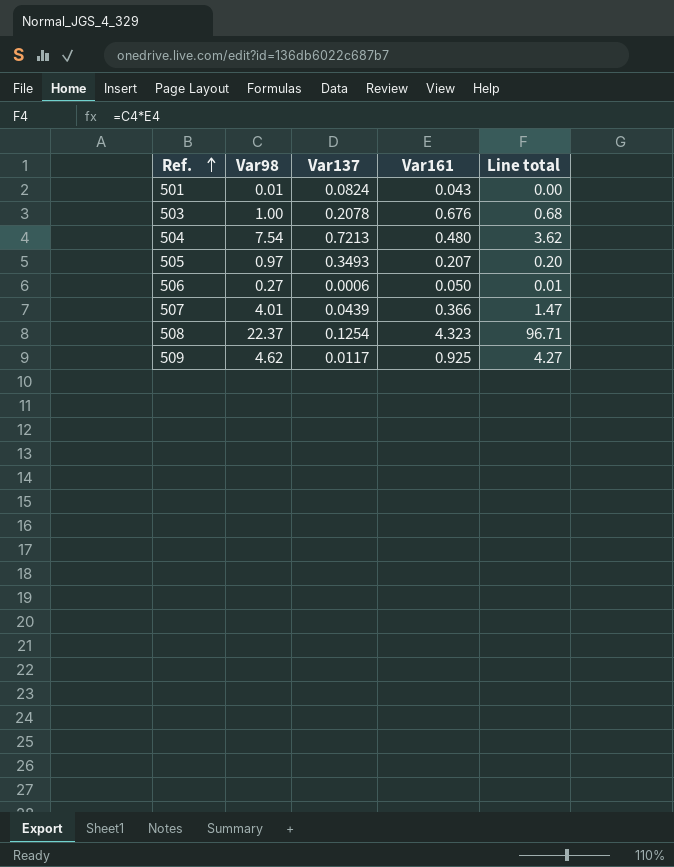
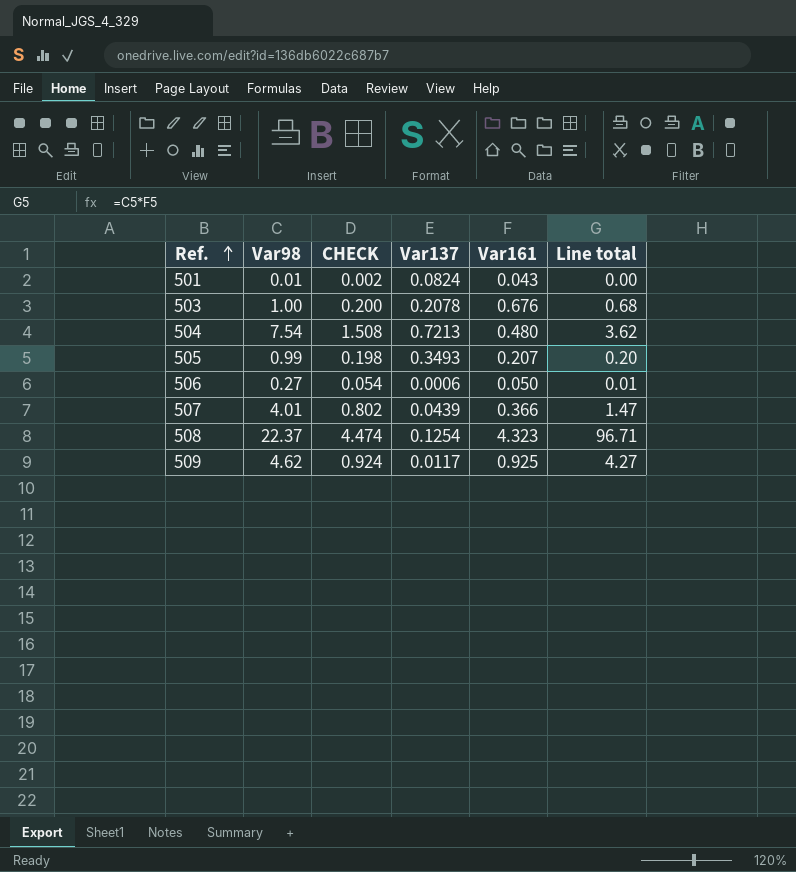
column CHECK | formula: none -> [Var98] * 0.2
505 | Var98: 0.97 -> 0.99

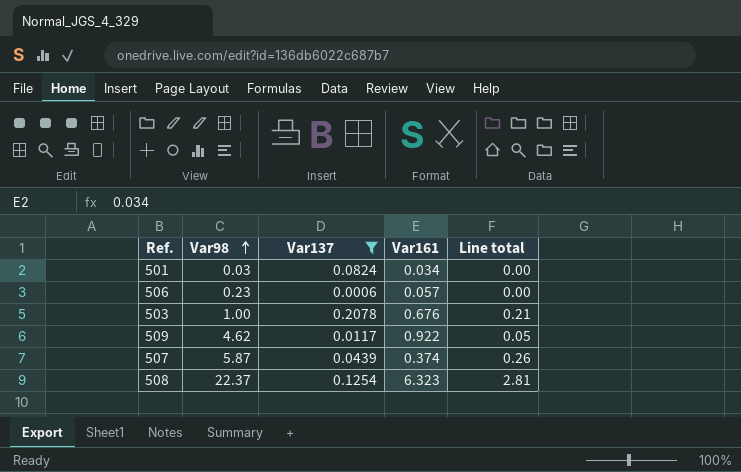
filter: none -> Var137 <= 0.2078
row order: Ref. ascending -> Var98 ascending
column CHECK | formula: [Var98] * 0.2 -> none
column Line total | formula: [Var98] * [Var161] -> [Var98] * [Var137]
501 | Var98: 0.01 -> 0.03
501 | Var161: 0.043 -> 0.034
506 | Var98: 0.27 -> 0.23
506 | Var161: 0.050 -> 0.057
509 | Var161: 0.925 -> 0.922
507 | Var98: 4.01 -> 5.87
507 | Var161: 0.366 -> 0.374
508 | Var161: 4.323 -> 6.323

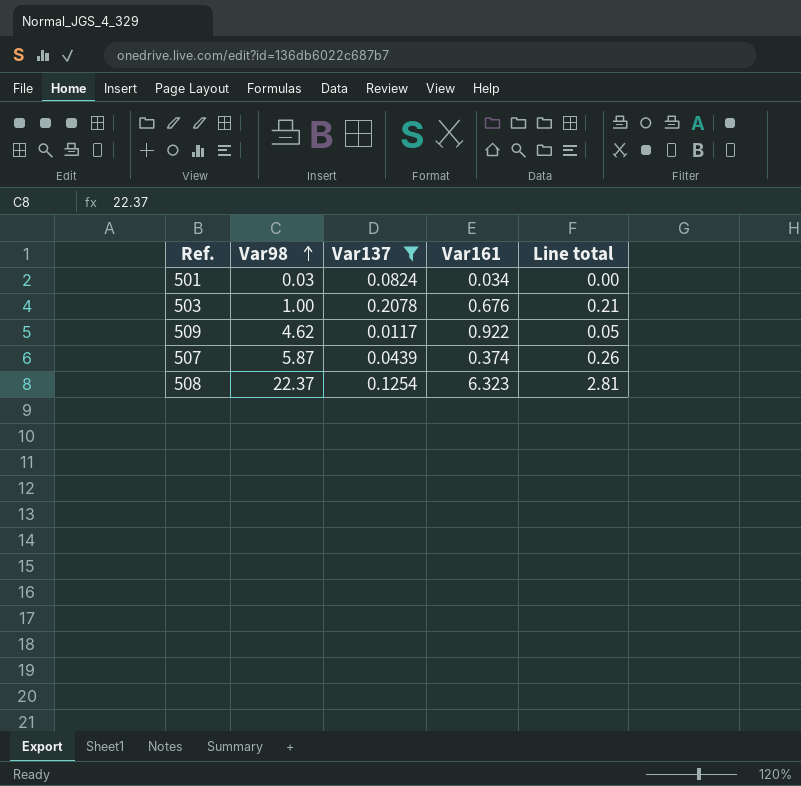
row 506: 0.23 | 0.0006 | 0.057 | 0.00 -> none

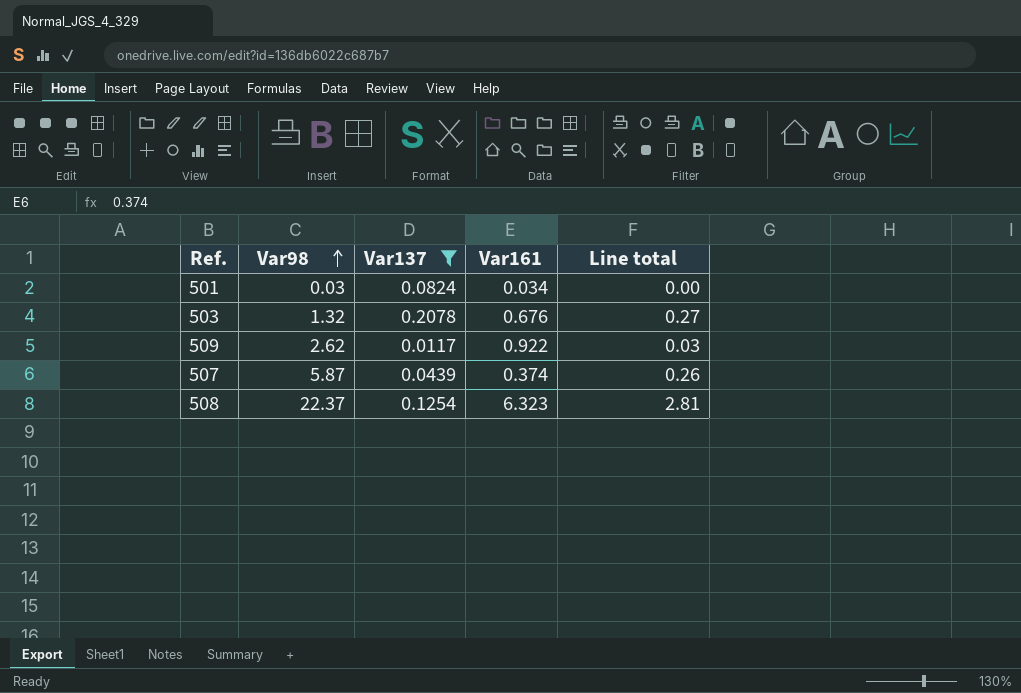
503 | Var98: 1.00 -> 1.32
503 | Line total: 0.21 -> 0.27
509 | Var98: 4.62 -> 2.62
509 | Line total: 0.05 -> 0.03

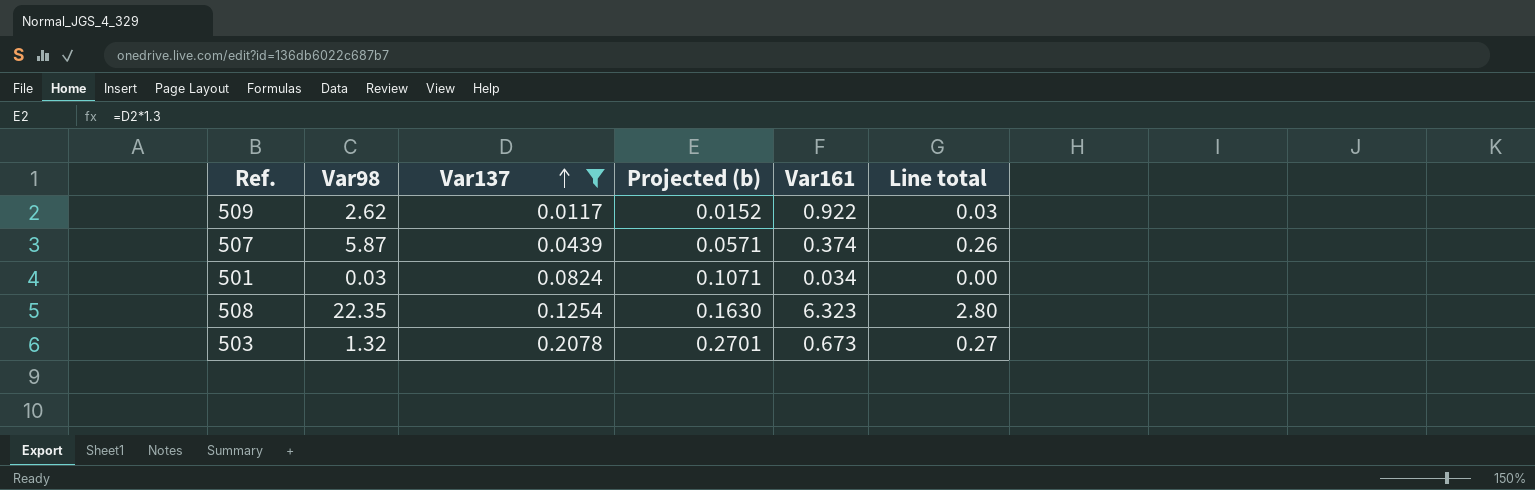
row order: Var98 ascending -> Var137 ascending
column Projected (b) | formula: none -> [Var137] * 1.3
508 | Var98: 22.37 -> 22.35
508 | Line total: 2.81 -> 2.80
503 | Var161: 0.676 -> 0.673

